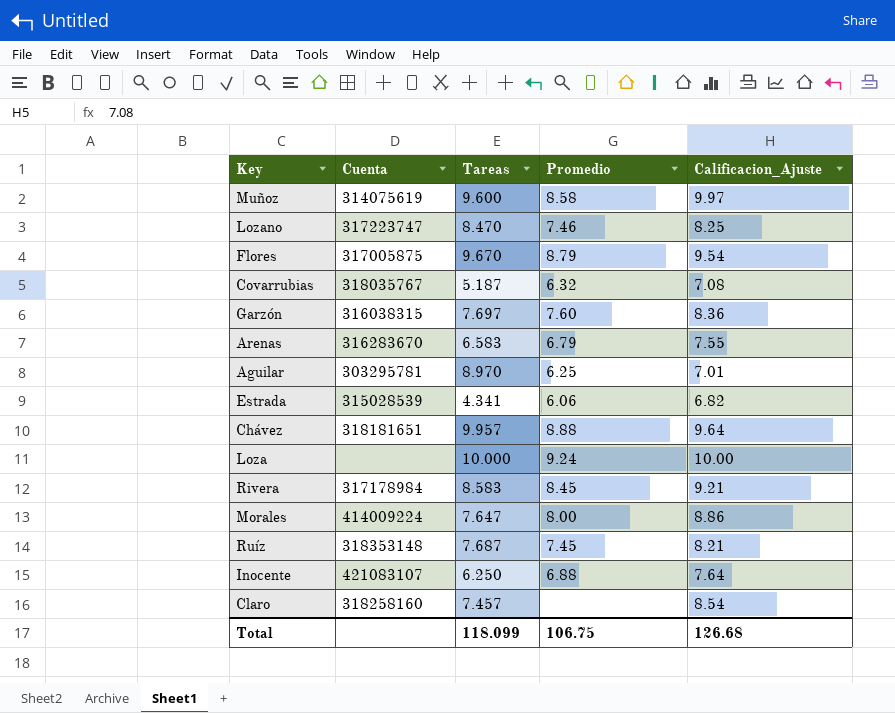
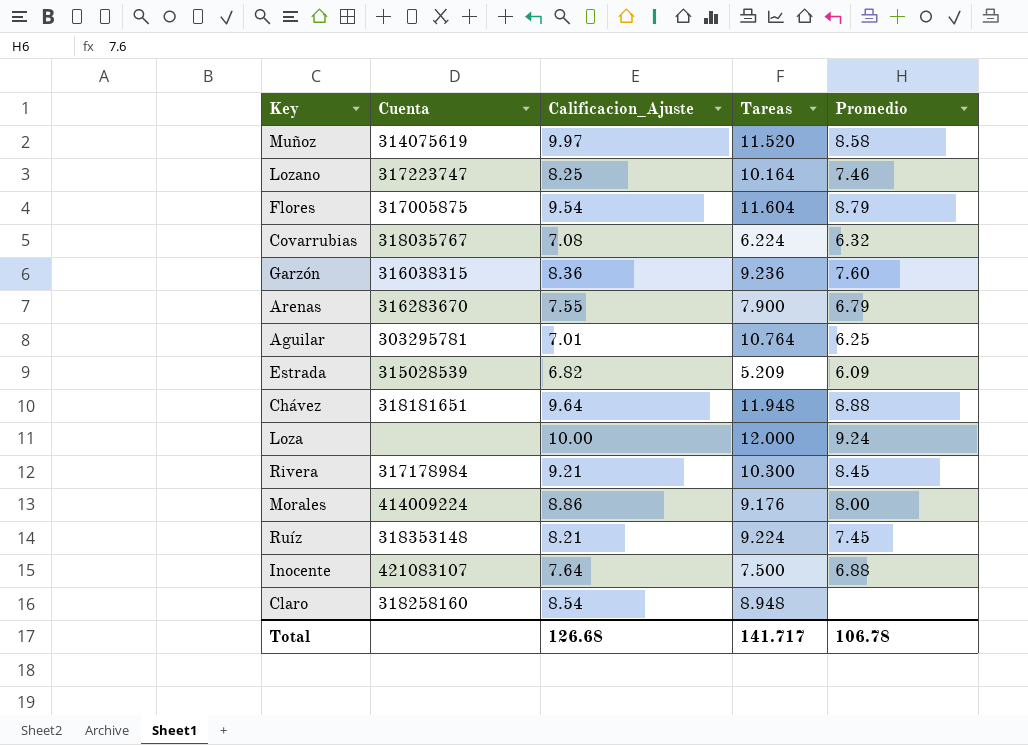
column Calificacion_Ajuste | position: 5 -> 3
Muñoz | Tareas: 9.600 -> 11.520
Lozano | Tareas: 8.470 -> 10.164
Flores | Tareas: 9.670 -> 11.604
Covarrubias | Tareas: 5.187 -> 6.224
Garzón | Tareas: 7.697 -> 9.236
Arenas | Tareas: 6.583 -> 7.900
Aguilar | Tareas: 8.970 -> 10.764
Estrada | Tareas: 4.341 -> 5.209
Estrada | Promedio: 6.06 -> 6.09
Chávez | Tareas: 9.957 -> 11.948
Loza | Tareas: 10.000 -> 12.000
Rivera | Tareas: 8.583 -> 10.300
Morales | Tareas: 7.647 -> 9.176
Ruíz | Tareas: 7.687 -> 9.224
Inocente | Tareas: 6.250 -> 7.500
Claro | Tareas: 7.457 -> 8.948
Total | Tareas: 118.099 -> 141.717
Total | Promedio: 106.75 -> 106.78

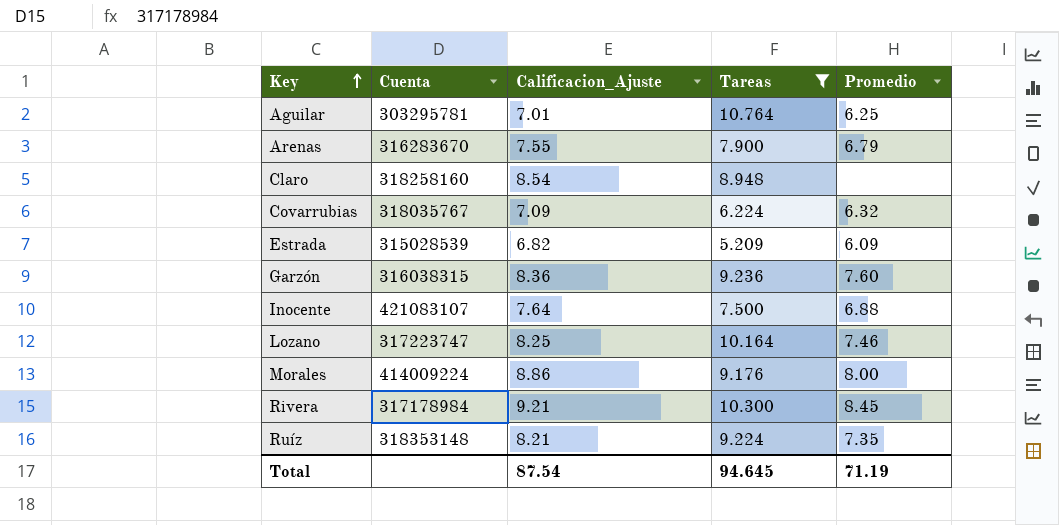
filter: none -> Tareas <= 10.764
row order: none -> Key ascending
Covarrubias | Calificacion_Ajuste: 7.08 -> 7.09
Ruíz | Promedio: 7.45 -> 7.35
Total | Calificacion_Ajuste: 126.68 -> 87.54
Total | Tareas: 141.717 -> 94.645
Total | Promedio: 106.78 -> 71.19

